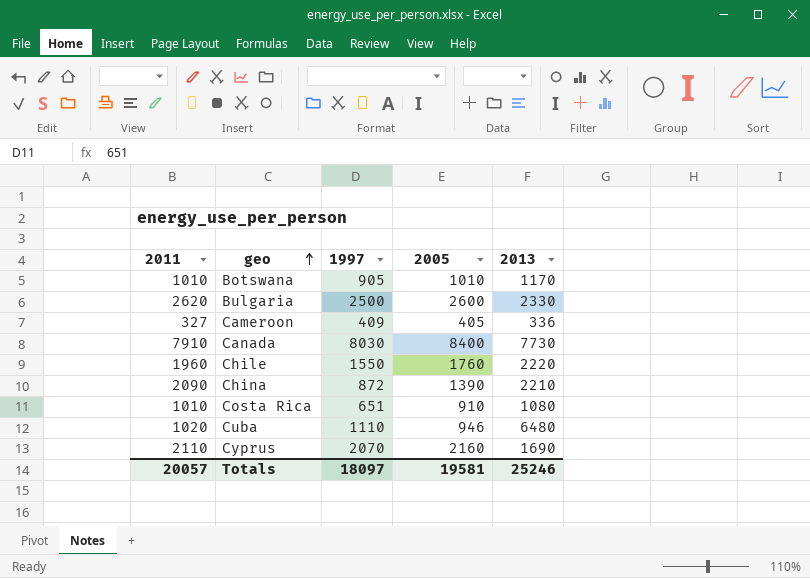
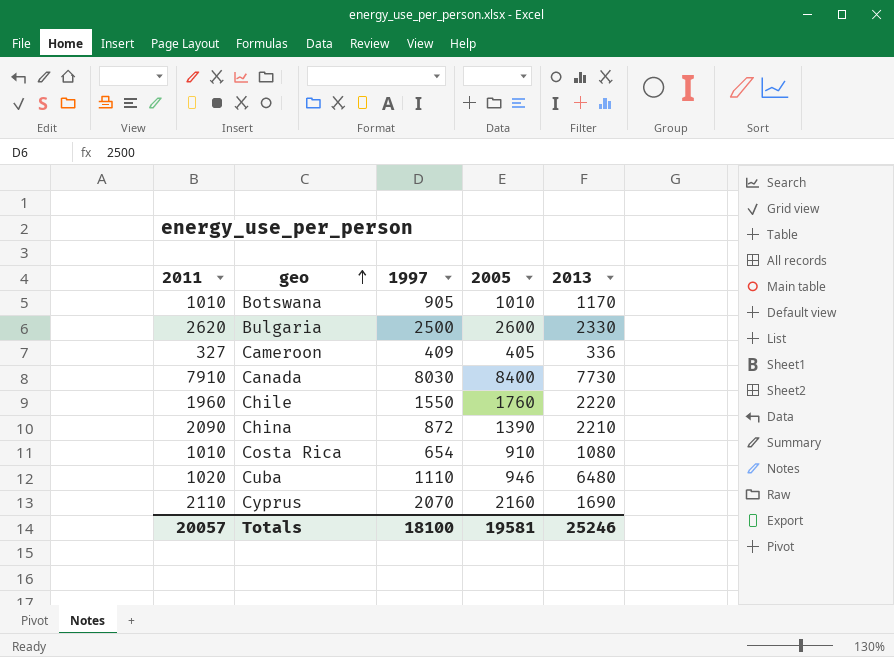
Costa Rica | 1997: 651 -> 654
Totals | 1997: 18097 -> 18100

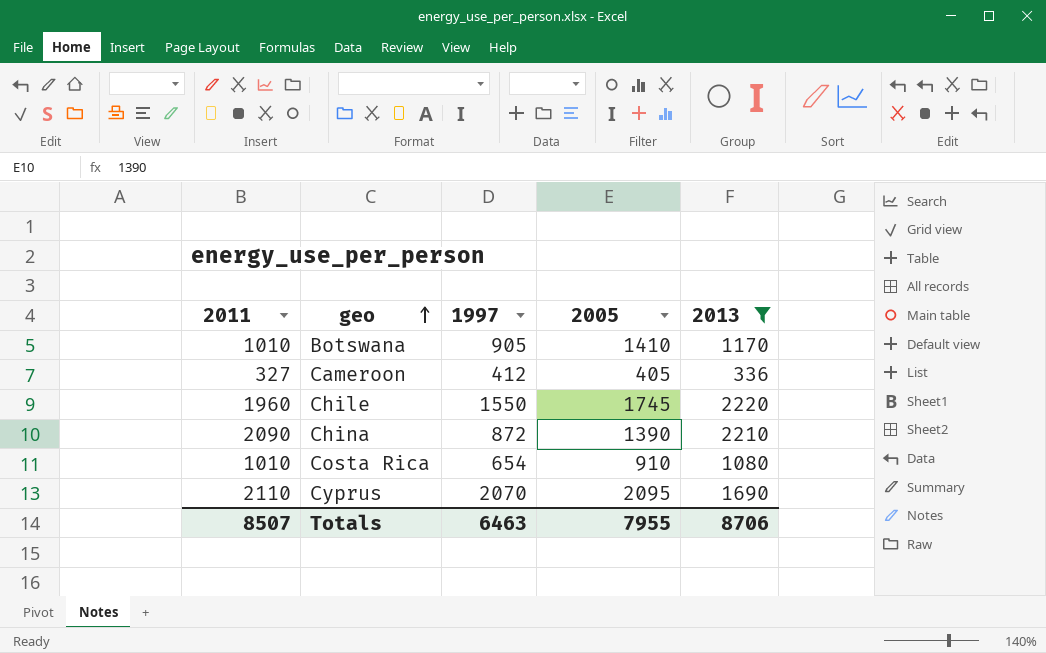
filter: none -> 2013 <= 2220
Botswana | 2005: 1010 -> 1410
Cameroon | 1997: 409 -> 412
Chile | 2005: 1760 -> 1745
Cyprus | 2005: 2160 -> 2095
Totals | 2011: 20057 -> 8507
Totals | 1997: 18100 -> 6463
Totals | 2005: 19581 -> 7955
Totals | 2013: 25246 -> 8706

